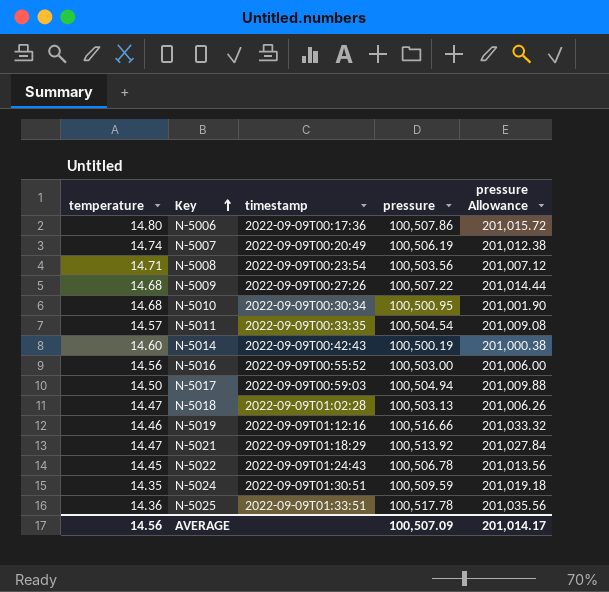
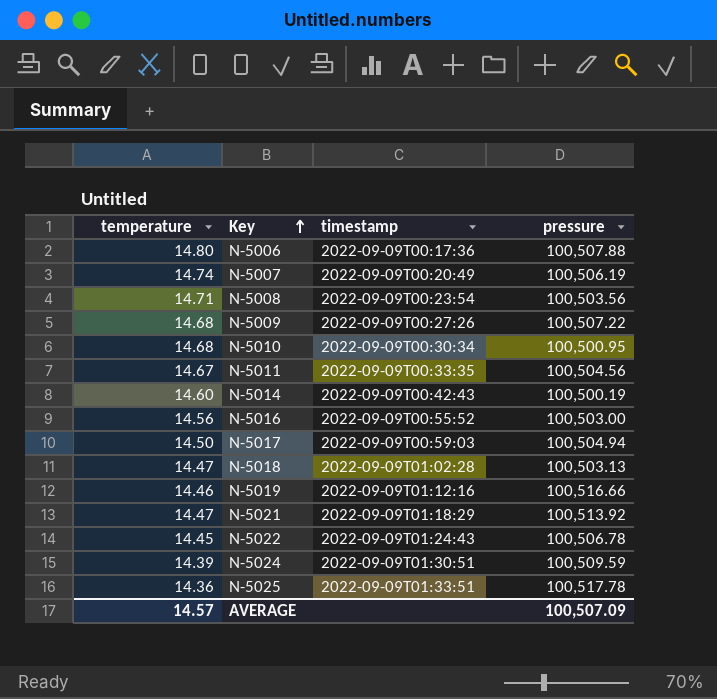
column pressure Allowance | formula: [pressure] * 2 -> none
N-5006 | pressure: 100,507.86 -> 100,507.88
N-5011 | temperature: 14.57 -> 14.67
N-5011 | pressure: 100,504.54 -> 100,504.56
N-5024 | temperature: 14.35 -> 14.39
AVERAGE | temperature: 14.56 -> 14.57

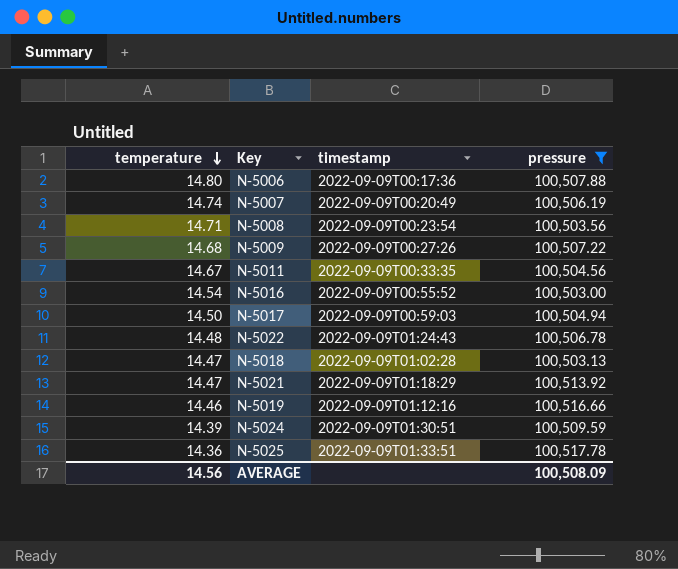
filter: none -> pressure >= 100,503.00
row order: Key ascending -> temperature descending
N-5016 | temperature: 14.56 -> 14.54
N-5022 | temperature: 14.45 -> 14.48
AVERAGE | temperature: 14.57 -> 14.56
AVERAGE | pressure: 100,507.09 -> 100,508.09

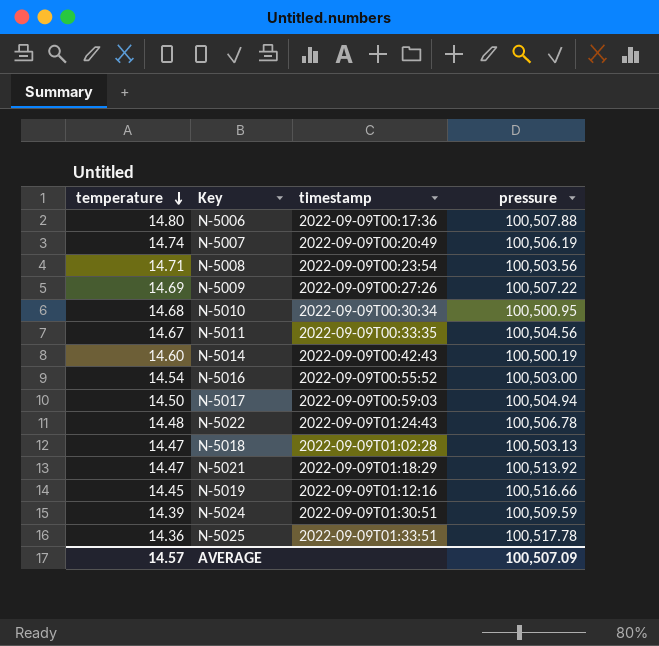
filter: pressure >= 100,503.00 -> none
N-5009 | temperature: 14.68 -> 14.69
N-5019 | temperature: 14.46 -> 14.45
AVERAGE | temperature: 14.56 -> 14.57
AVERAGE | pressure: 100,508.09 -> 100,507.09

